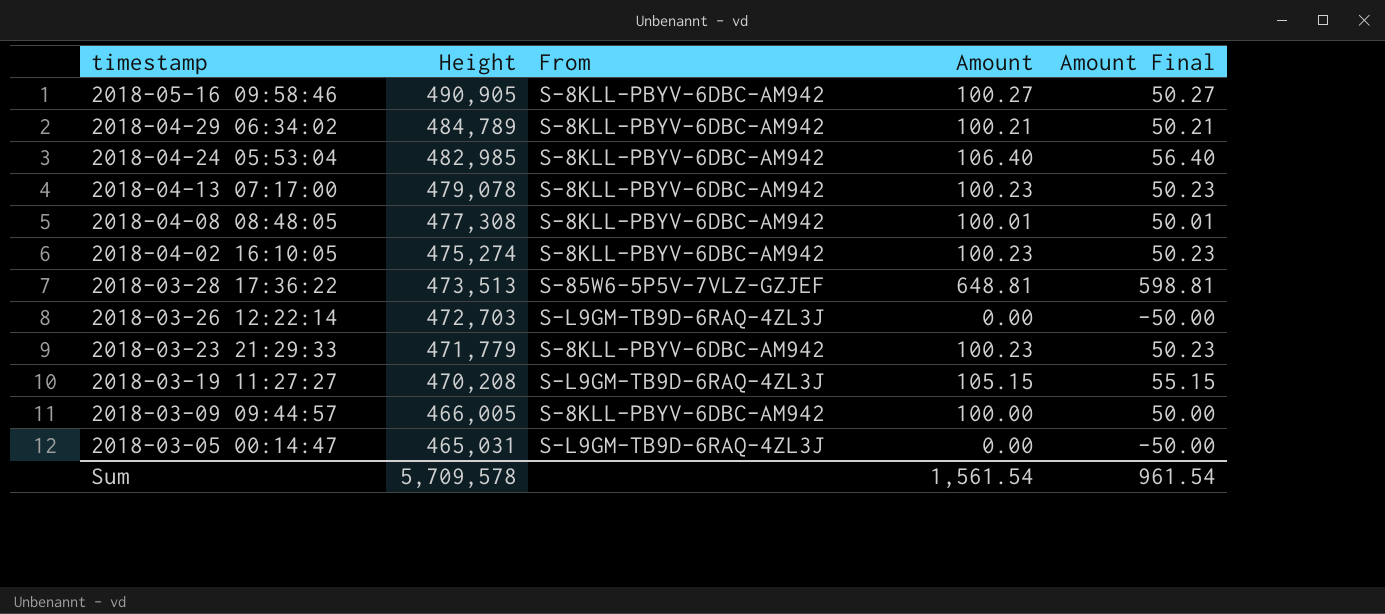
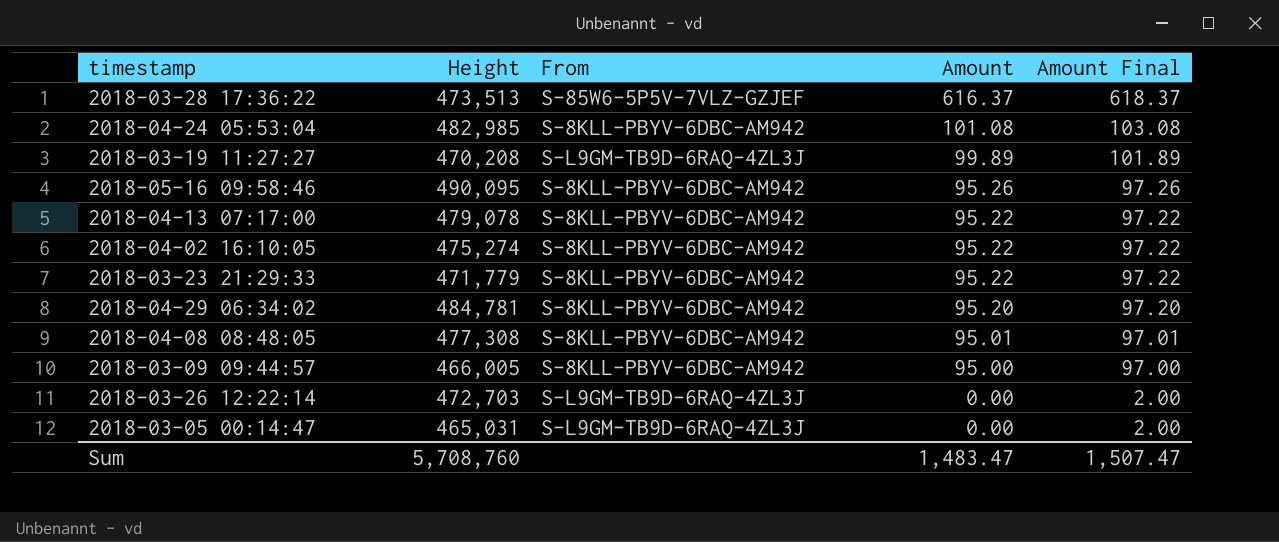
row order: timestamp descending -> Amount descending
column Amount Final | formula: [Amount] - 50 -> [Amount] + 2
2018-03-28 17:36:22 | Amount: 648.81 -> 616.37
2018-04-24 05:53:04 | Amount: 106.40 -> 101.08
2018-03-19 11:27:27 | Amount: 105.15 -> 99.89
2018-05-16 09:58:46 | Height: 490,905 -> 490,095
2018-05-16 09:58:46 | Amount: 100.27 -> 95.26
2018-04-13 07:17:00 | Amount: 100.23 -> 95.22
2018-04-02 16:10:05 | Amount: 100.23 -> 95.22
2018-03-23 21:29:33 | Amount: 100.23 -> 95.22
2018-04-29 06:34:02 | Height: 484,789 -> 484,781
2018-04-29 06:34:02 | Amount: 100.21 -> 95.20
2018-04-08 08:48:05 | Amount: 100.01 -> 95.01
2018-03-09 09:44:57 | Amount: 100.00 -> 95.00
Sum | Height: 5,709,578 -> 5,708,760
Sum | Amount: 1,561.54 -> 1,483.47
Sum | Amount Final: 961.54 -> 1,507.47

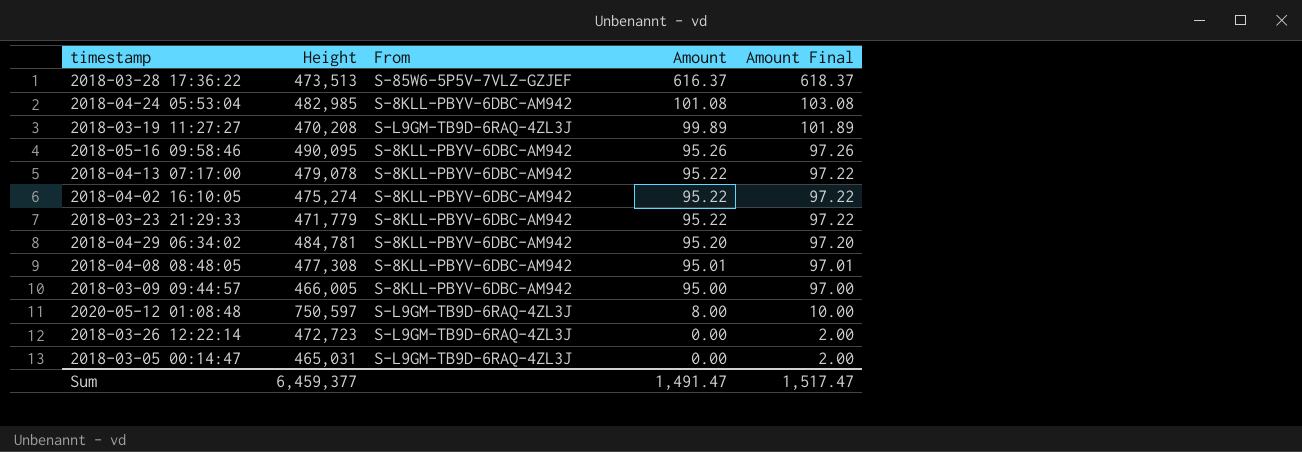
row 2020-05-12 01:08:48: none -> 750,597 | S-L9GM-TB9D-6RAQ-4ZL3J | 8.00 | 10.00
2018-03-26 12:22:14 | Height: 472,703 -> 472,723
Sum | Height: 5,708,760 -> 6,459,377
Sum | Amount: 1,483.47 -> 1,491.47
Sum | Amount Final: 1,507.47 -> 1,517.47

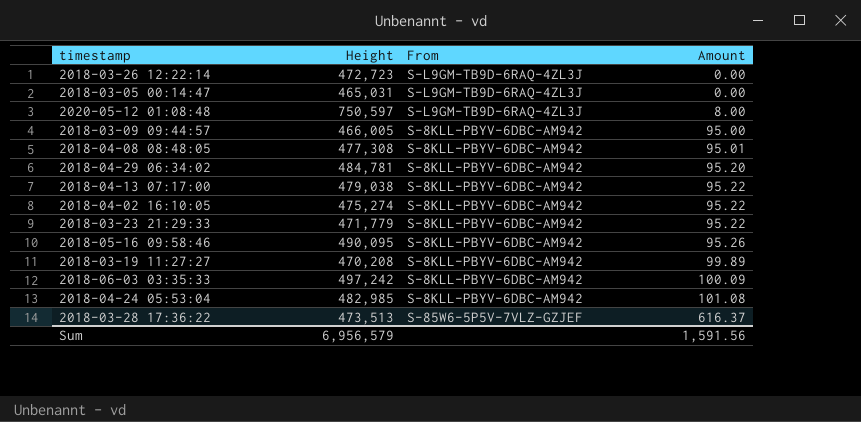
row order: Amount descending -> Amount ascending
column Amount Final | formula: [Amount] + 2 -> none
2018-04-13 07:17:00 | Height: 479,078 -> 479,038
2018-03-19 11:27:27 | From: S-L9GM-TB9D-6RAQ-4ZL3J -> S-8KLL-PBYV-6DBC-AM942
row 2018-06-03 03:35:33: none -> 497,242 | S-8KLL-PBYV-6DBC-AM942 | 100.09
Sum | Height: 6,459,377 -> 6,956,579
Sum | Amount: 1,491.47 -> 1,591.56

